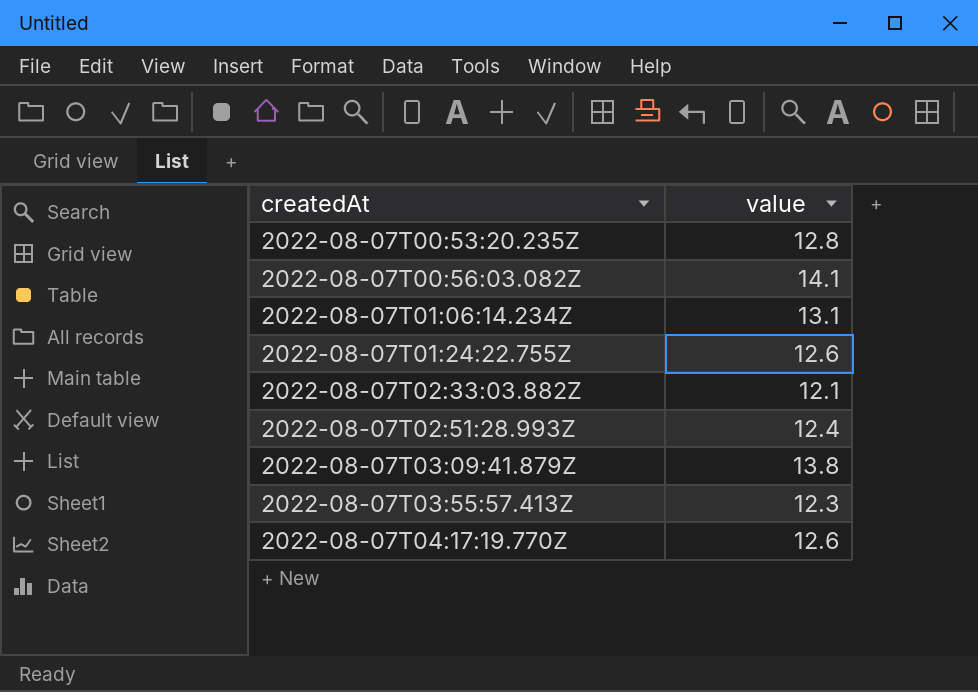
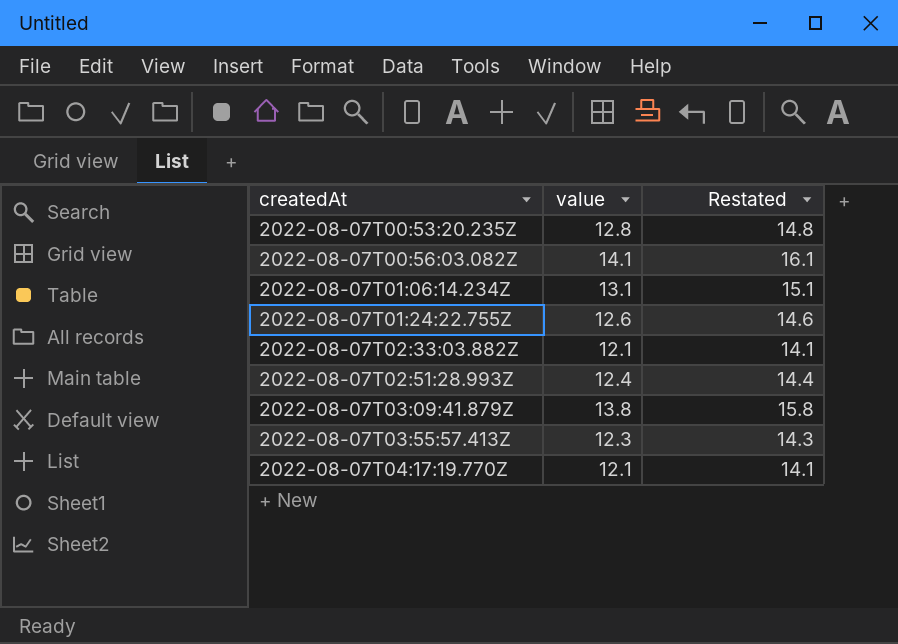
column Restated | formula: none -> [value] + 2
2022-08-07T04:17:19.770Z | value: 12.6 -> 12.1

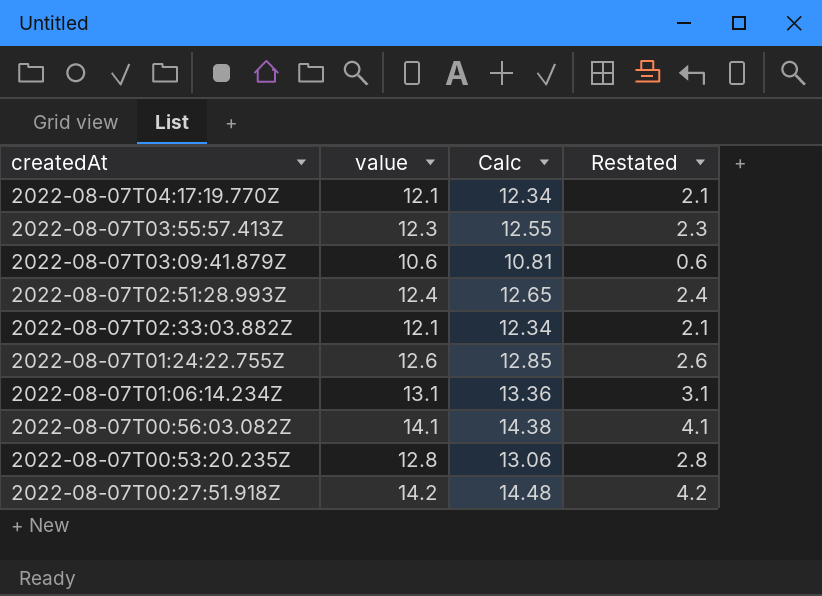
row order: createdAt ascending -> createdAt descending
column Calc | formula: none -> [value] * 1.02
column Restated | formula: [value] + 2 -> [value] - 10
2022-08-07T03:09:41.879Z | value: 13.8 -> 10.6
row 2022-08-07T00:27:51.918Z: none -> 14.2 | 14.48 | 4.2

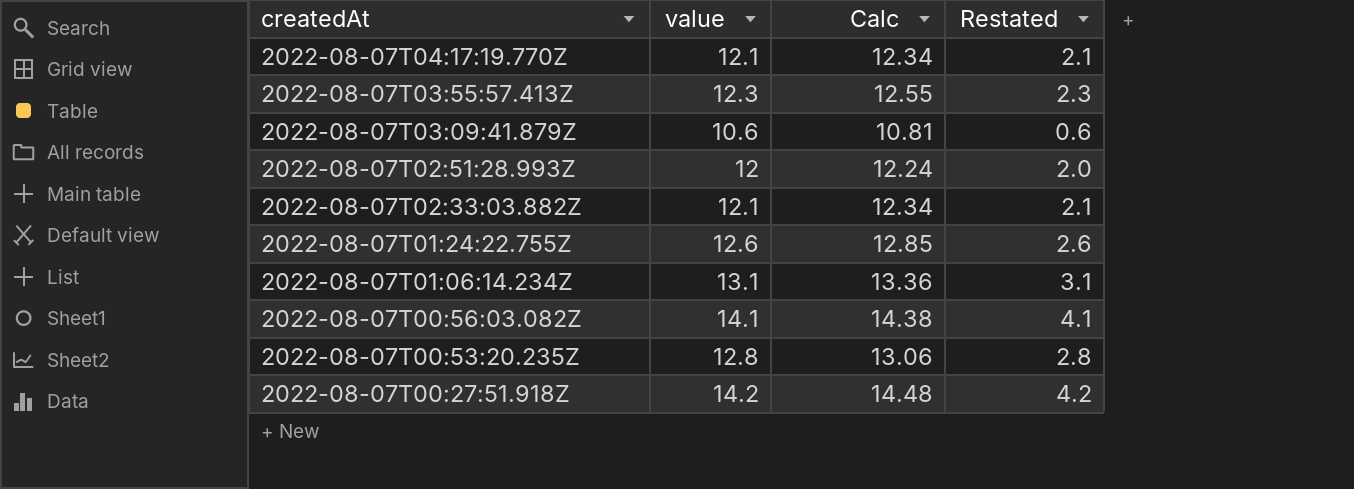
2022-08-07T02:51:28.993Z | value: 12.4 -> 12
2022-08-07T02:51:28.993Z | Calc: 12.65 -> 12.24
2022-08-07T02:51:28.993Z | Restated: 2.4 -> 2.0

